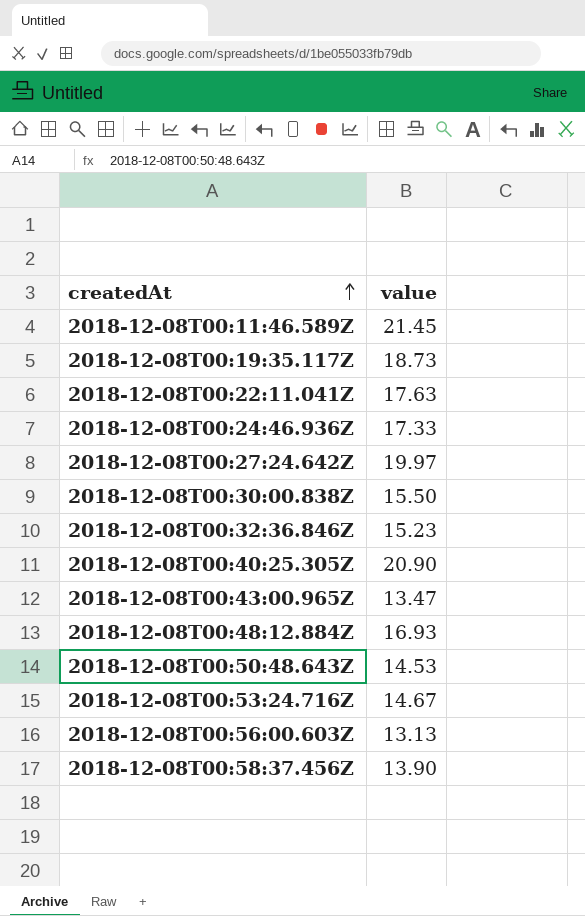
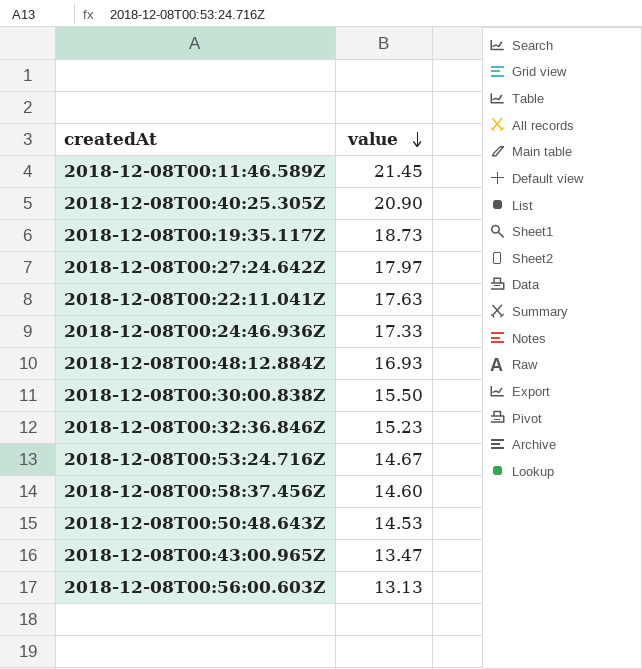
row order: createdAt ascending -> value descending
2018-12-08T00:27:24.642Z | value: 19.97 -> 17.97
2018-12-08T00:58:37.456Z | value: 13.90 -> 14.60

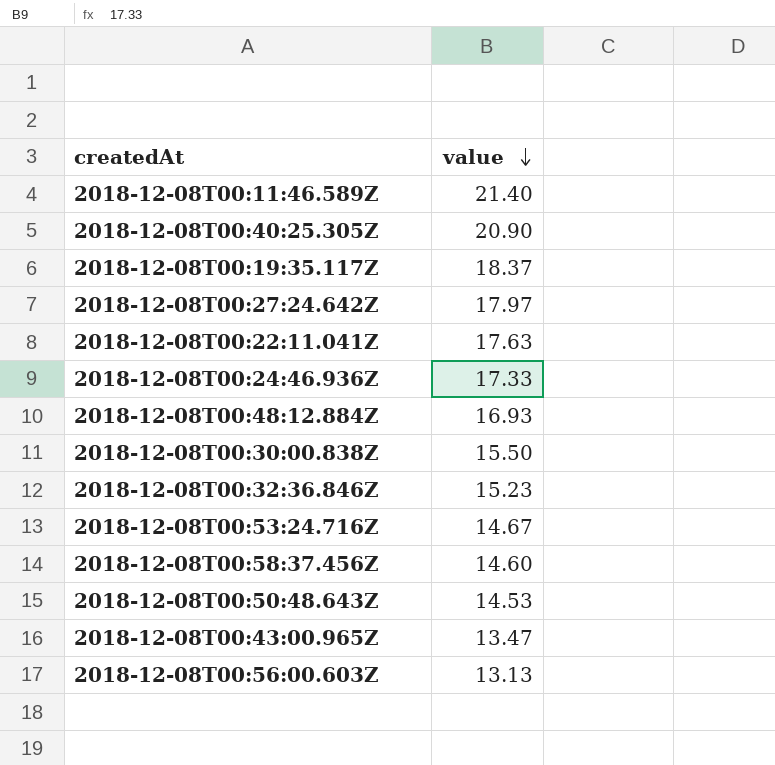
2018-12-08T00:11:46.589Z | value: 21.45 -> 21.40
2018-12-08T00:19:35.117Z | value: 18.73 -> 18.37

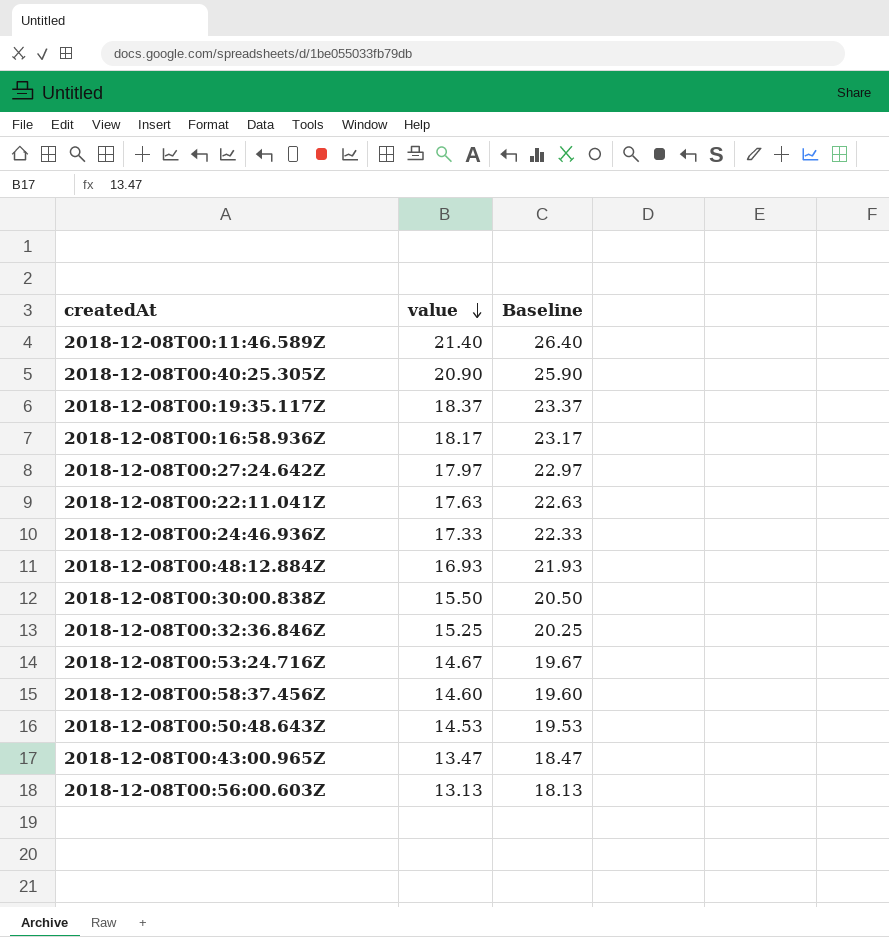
column Baseline | formula: none -> [value] + 5
row 2018-12-08T00:16:58.936Z: none -> 18.17 | 23.17
2018-12-08T00:32:36.846Z | value: 15.23 -> 15.25

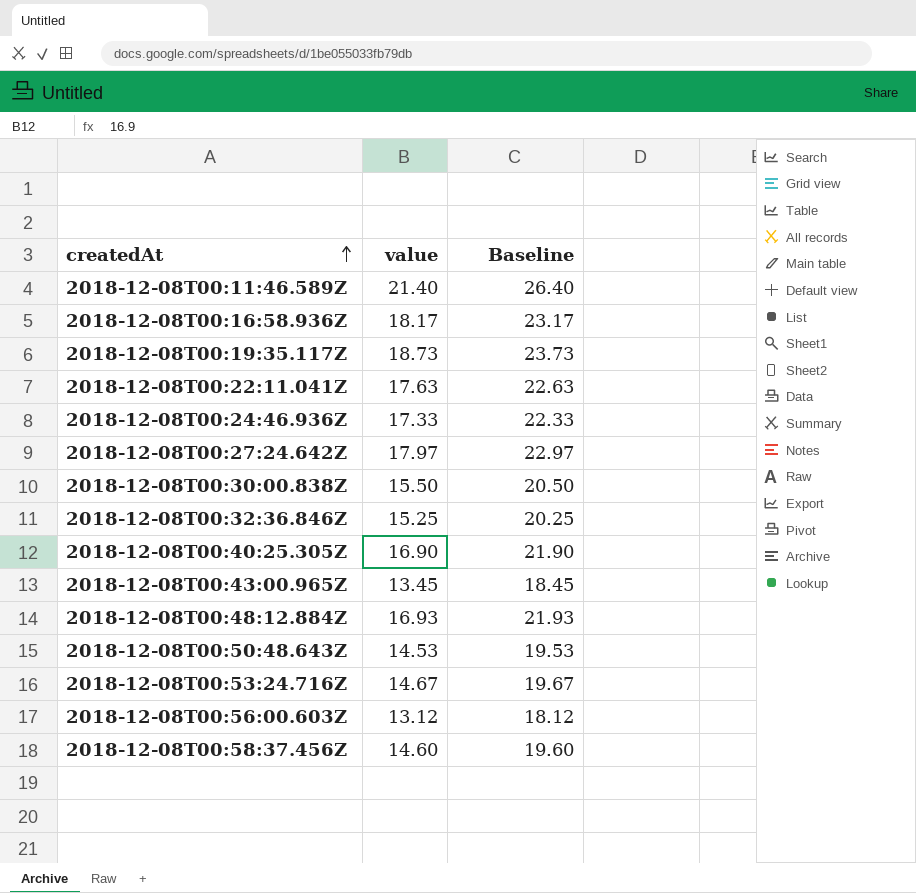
row order: value descending -> createdAt ascending
2018-12-08T00:19:35.117Z | value: 18.37 -> 18.73
2018-12-08T00:19:35.117Z | Baseline: 23.37 -> 23.73
2018-12-08T00:40:25.305Z | value: 20.90 -> 16.90
2018-12-08T00:40:25.305Z | Baseline: 25.90 -> 21.90
2018-12-08T00:43:00.965Z | value: 13.47 -> 13.45
2018-12-08T00:43:00.965Z | Baseline: 18.47 -> 18.45
2018-12-08T00:56:00.603Z | value: 13.13 -> 13.12
2018-12-08T00:56:00.603Z | Baseline: 18.13 -> 18.12

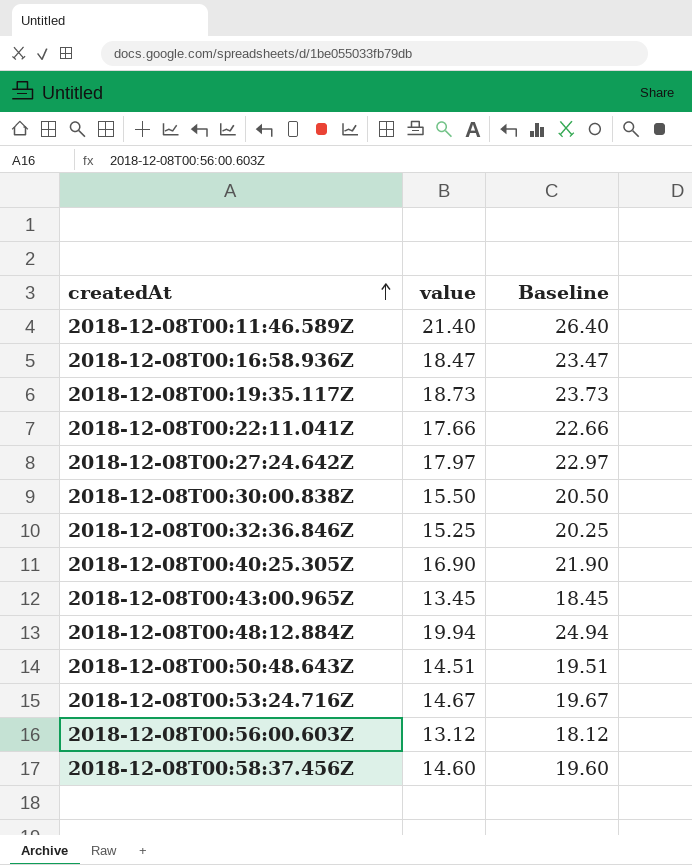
row 2018-12-08T00:24:46.936Z: 17.33 | 22.33 -> none
2018-12-08T00:16:58.936Z | value: 18.17 -> 18.47
2018-12-08T00:16:58.936Z | Baseline: 23.17 -> 23.47
2018-12-08T00:22:11.041Z | value: 17.63 -> 17.66
2018-12-08T00:22:11.041Z | Baseline: 22.63 -> 22.66
2018-12-08T00:48:12.884Z | value: 16.93 -> 19.94
2018-12-08T00:48:12.884Z | Baseline: 21.93 -> 24.94
2018-12-08T00:50:48.643Z | value: 14.53 -> 14.51
2018-12-08T00:50:48.643Z | Baseline: 19.53 -> 19.51

